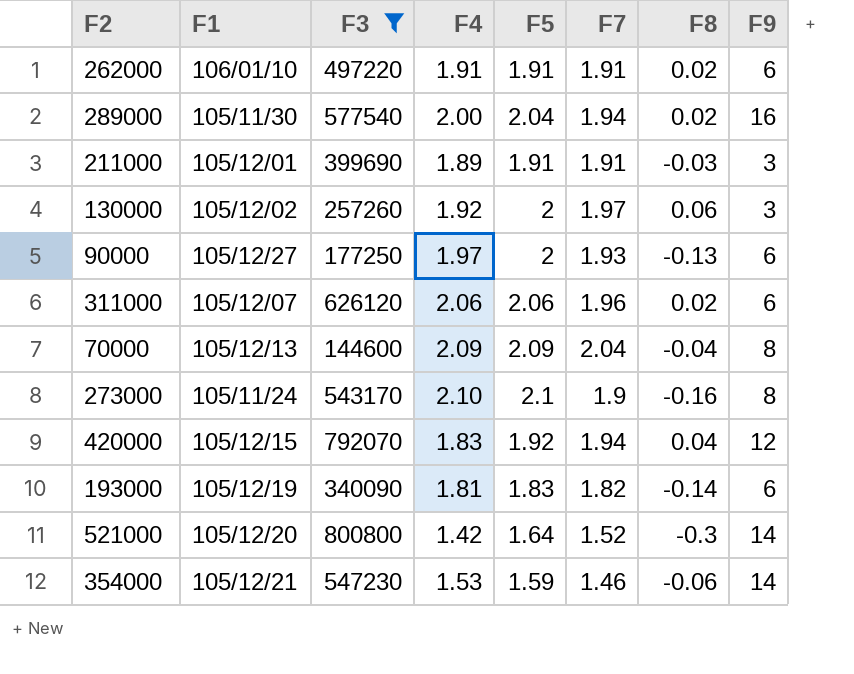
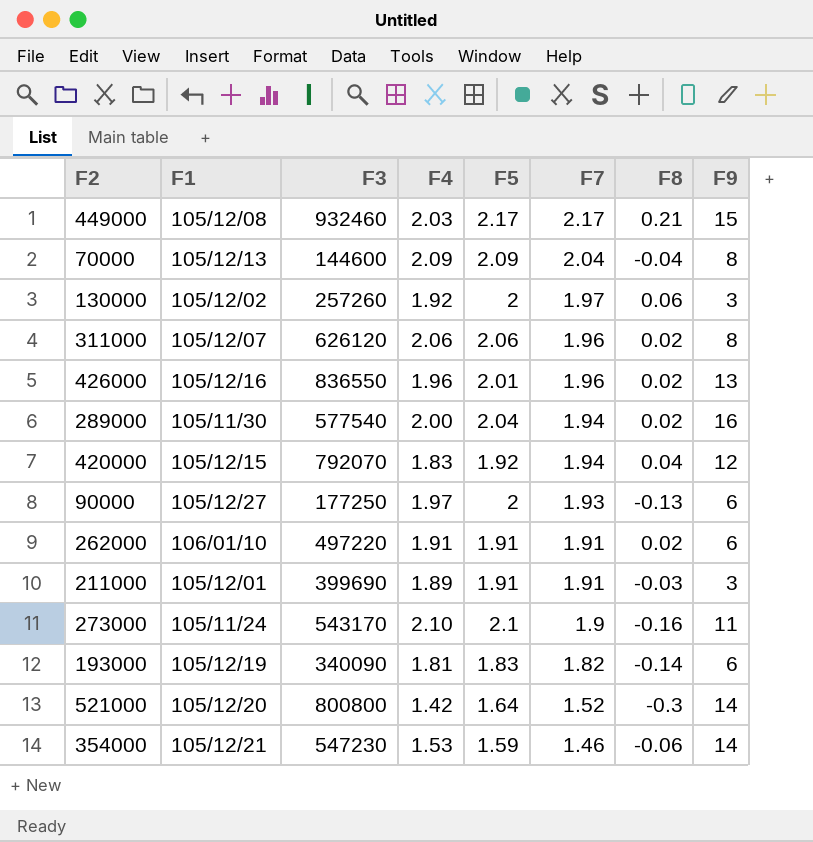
filter: F3 <= 800800 -> none
row order: none -> F7 descending
311000 | F9: 6 -> 8
273000 | F9: 8 -> 11

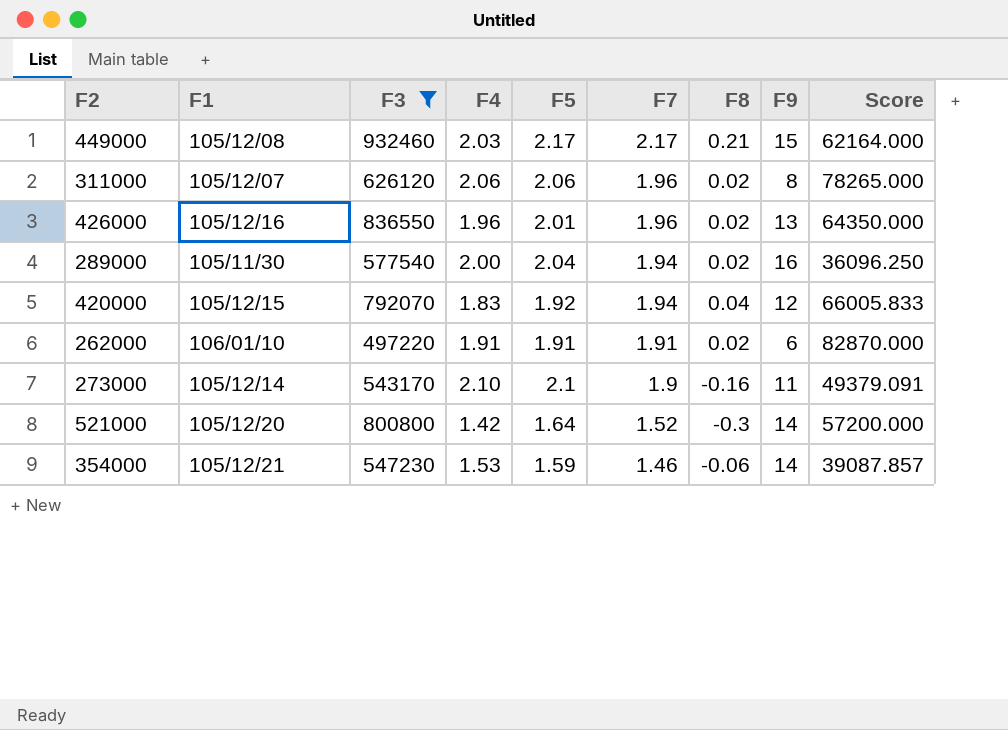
filter: none -> F3 >= 497220
column Score | formula: none -> [F3] / [F9]
273000 | F1: 105/11/24 -> 105/12/14

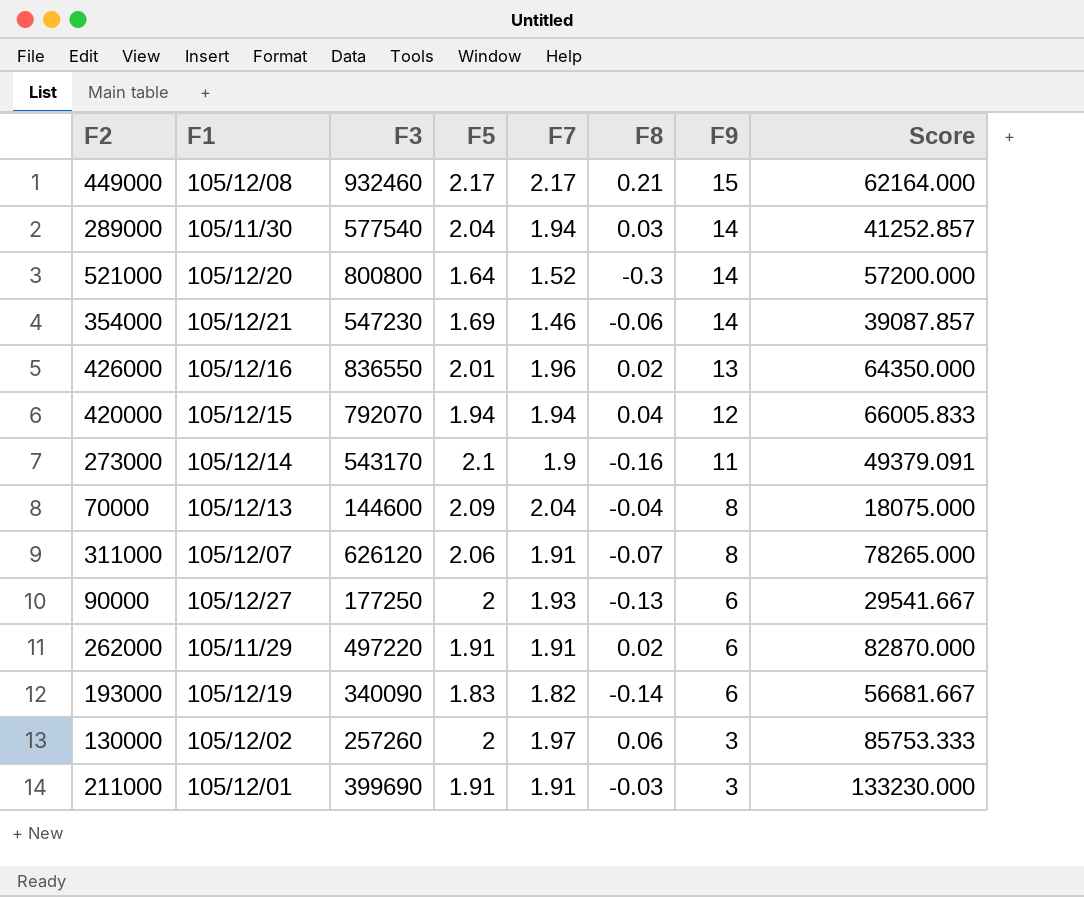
filter: F3 >= 497220 -> none
row order: F7 descending -> F9 descending
column F4 | position: 4 -> none
289000 | F8: 0.02 -> 0.03
289000 | F9: 16 -> 14
289000 | Score: 36096.250 -> 41252.857
354000 | F5: 1.59 -> 1.69
420000 | F5: 1.92 -> 1.94
311000 | F7: 1.96 -> 1.91
311000 | F8: 0.02 -> -0.07
262000 | F1: 106/01/10 -> 105/11/29

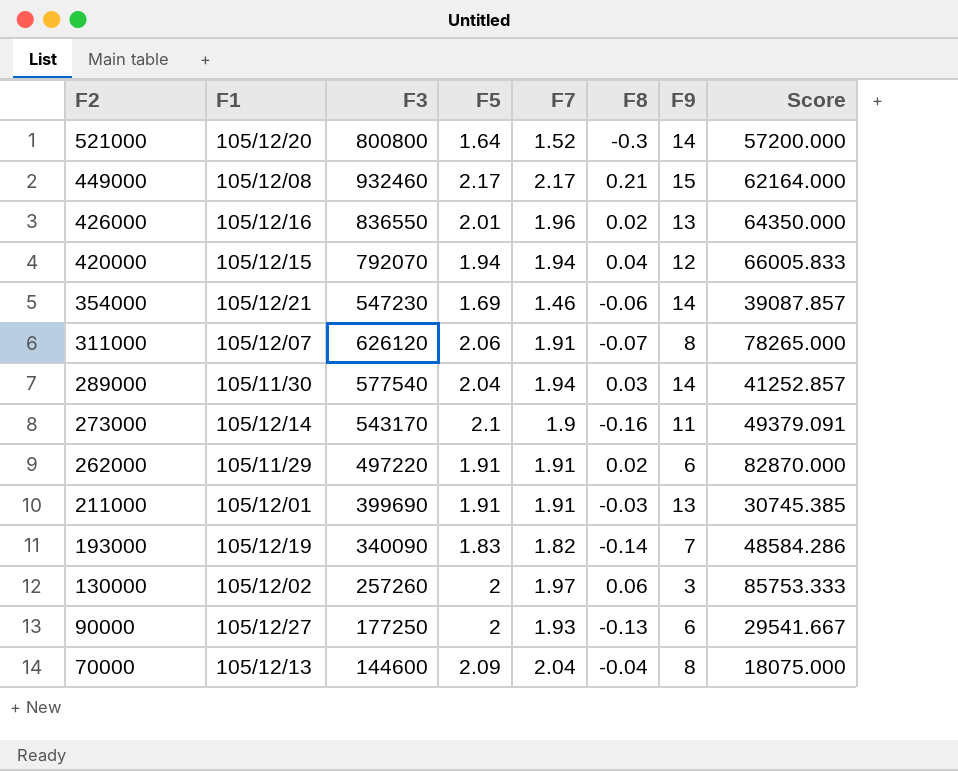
row order: F9 descending -> F2 descending
211000 | F9: 3 -> 13
211000 | Score: 133230.000 -> 30745.385
193000 | F9: 6 -> 7
193000 | Score: 56681.667 -> 48584.286

